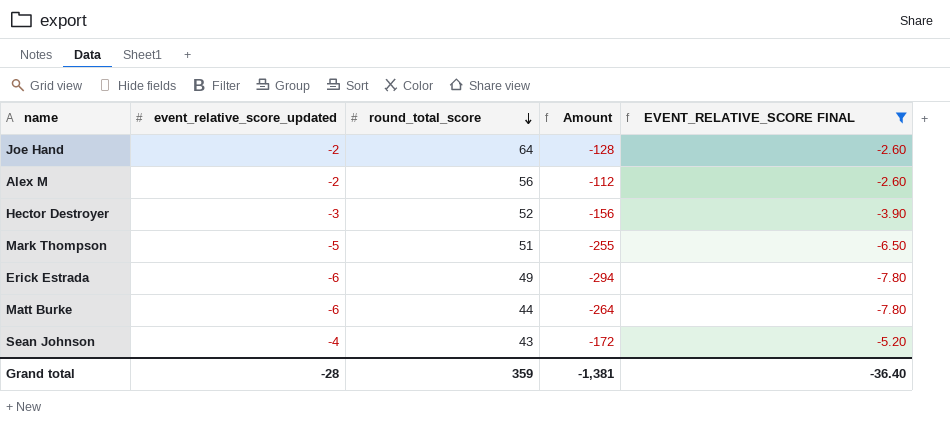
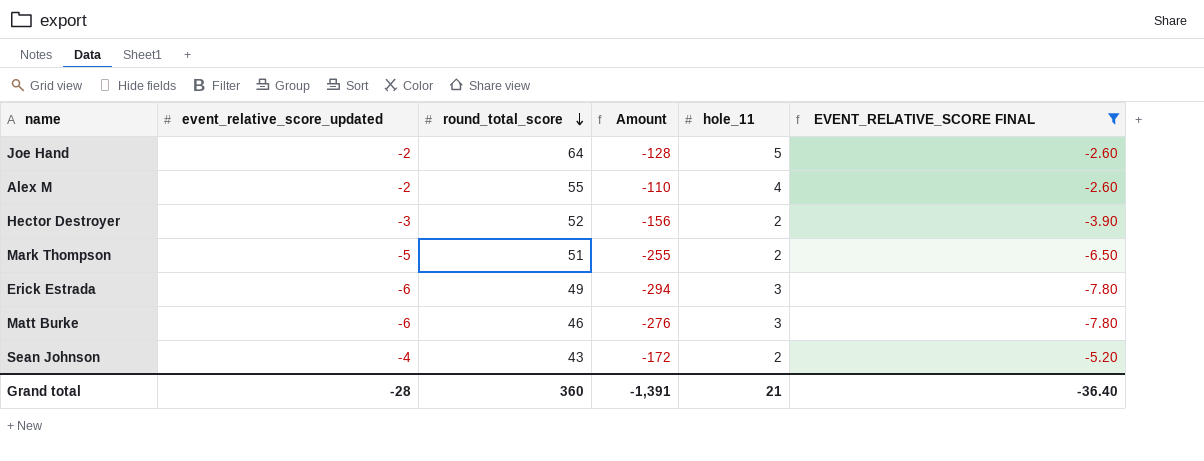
column hole_11 | position: none -> 5
Alex M | round_total_score: 56 -> 55
Alex M | Amount: -112 -> -110
Matt Burke | round_total_score: 44 -> 46
Matt Burke | Amount: -264 -> -276
Grand total | round_total_score: 359 -> 360
Grand total | Amount: -1,381 -> -1,391

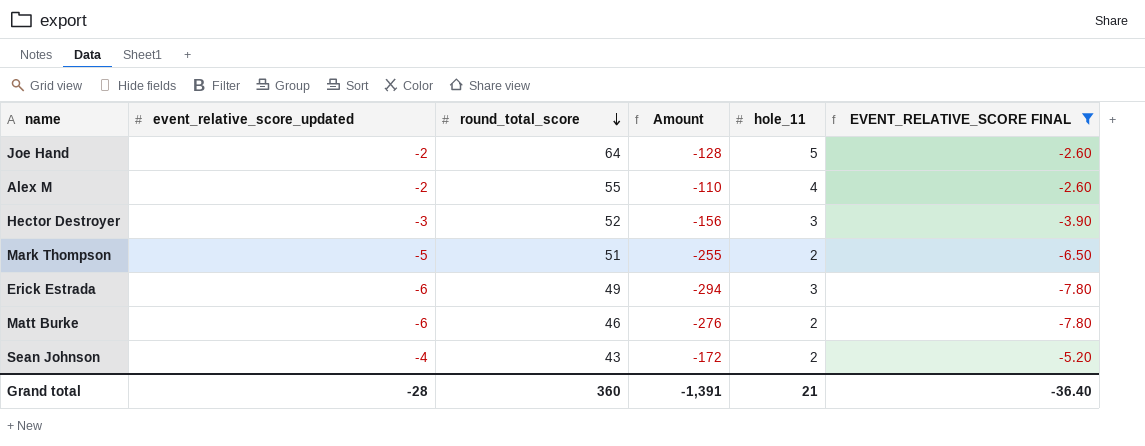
Hector Destroyer | hole_11: 2 -> 3
Matt Burke | hole_11: 3 -> 2

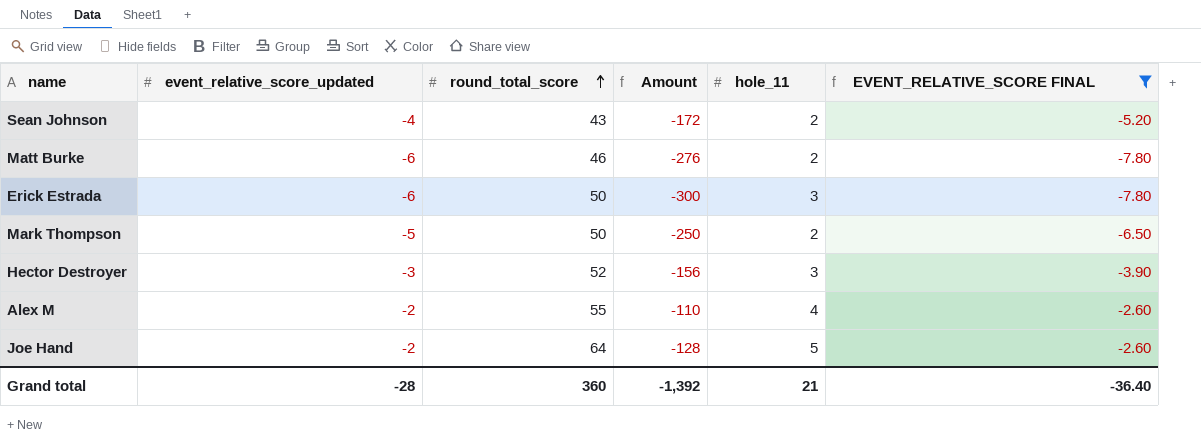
row order: round_total_score descending -> round_total_score ascending
Erick Estrada | round_total_score: 49 -> 50
Erick Estrada | Amount: -294 -> -300
Mark Thompson | round_total_score: 51 -> 50
Mark Thompson | Amount: -255 -> -250
Grand total | Amount: -1,391 -> -1,392

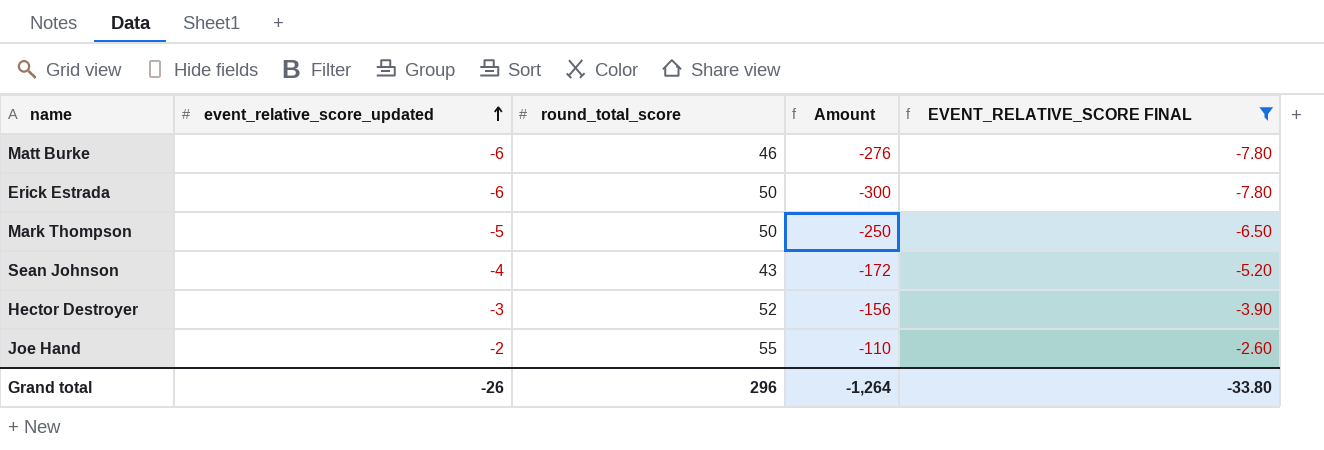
row order: round_total_score ascending -> event_relative_score_updated ascending
column hole_11 | position: 5 -> none
row Alex M: -2 | 55 | -110 | 4 | -2.60 -> none
Joe Hand | round_total_score: 64 -> 55
Joe Hand | Amount: -128 -> -110
Grand total | event_relative_score_updated: -28 -> -26
Grand total | round_total_score: 360 -> 296
Grand total | Amount: -1,392 -> -1,264
Grand total | EVENT_RELATIVE_SCORE FINAL: -36.40 -> -33.80

